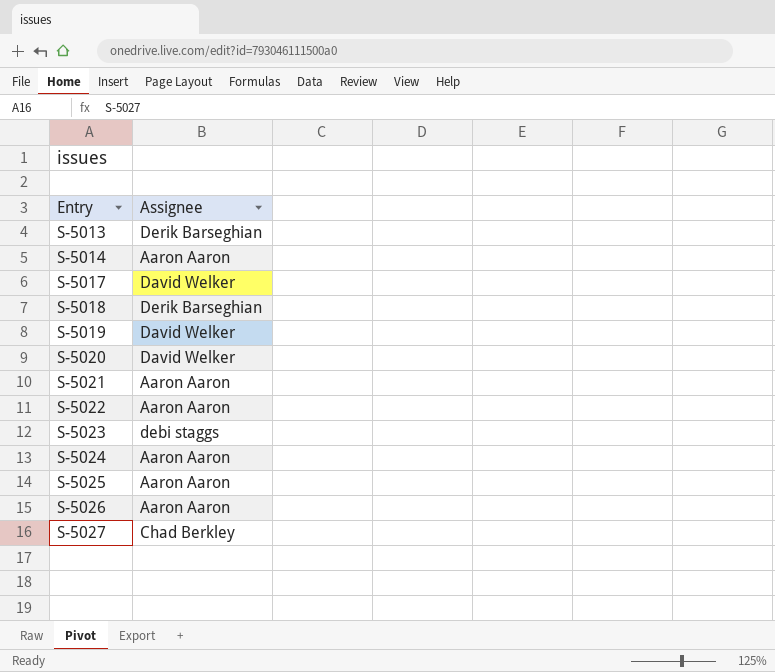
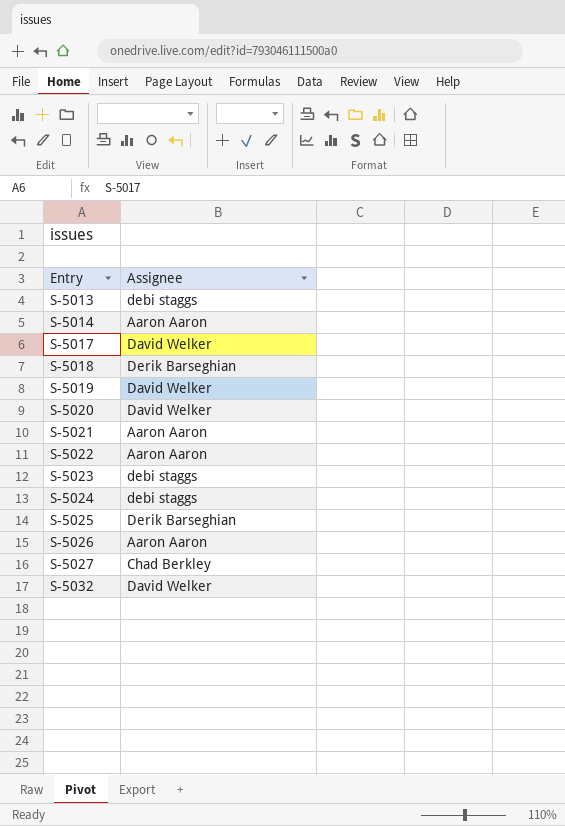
S-5013 | Assignee: Derik Barseghian -> debi staggs
S-5024 | Assignee: Aaron Aaron -> debi staggs
S-5025 | Assignee: Aaron Aaron -> Derik Barseghian
row S-5032: none -> David Welker

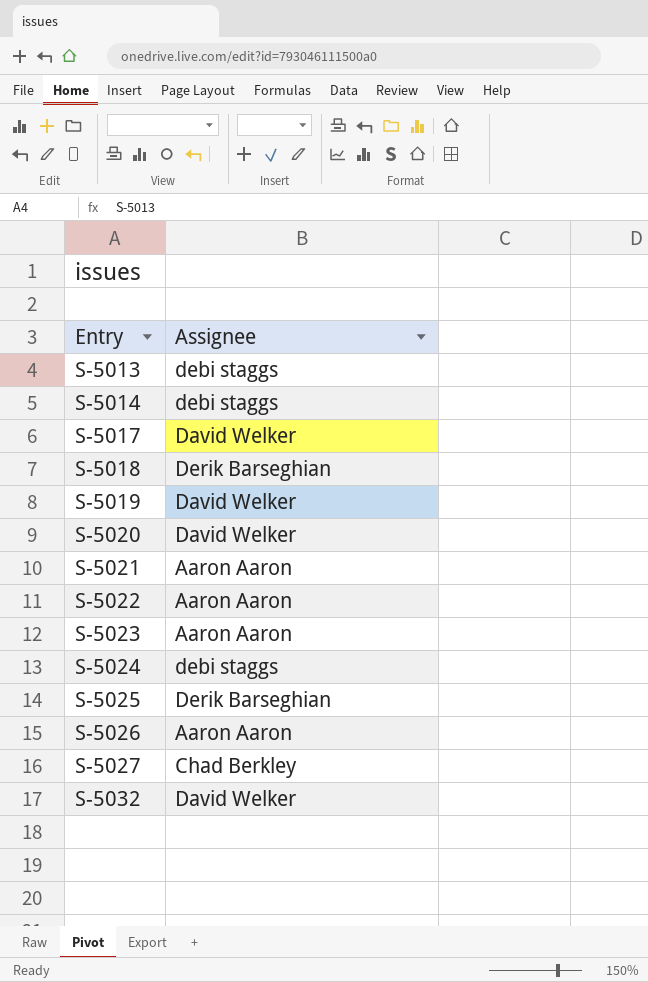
S-5014 | Assignee: Aaron Aaron -> debi staggs
S-5023 | Assignee: debi staggs -> Aaron Aaron

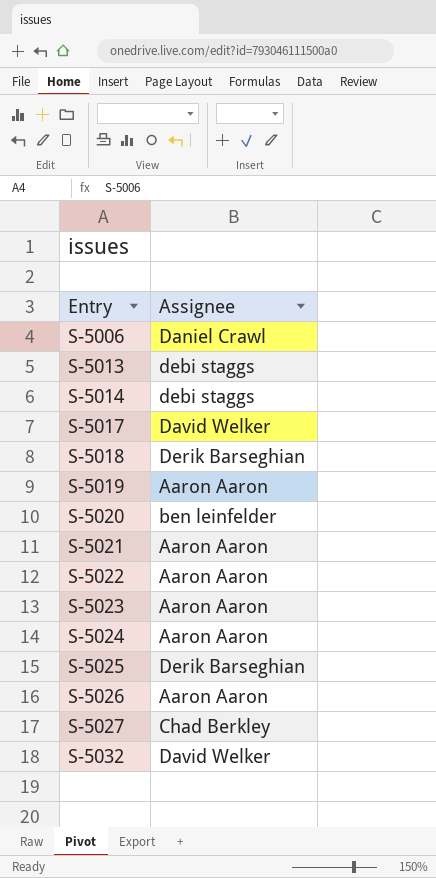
row S-5006: none -> Daniel Crawl
S-5019 | Assignee: David Welker -> Aaron Aaron
S-5020 | Assignee: David Welker -> ben leinfelder
S-5024 | Assignee: debi staggs -> Aaron Aaron

